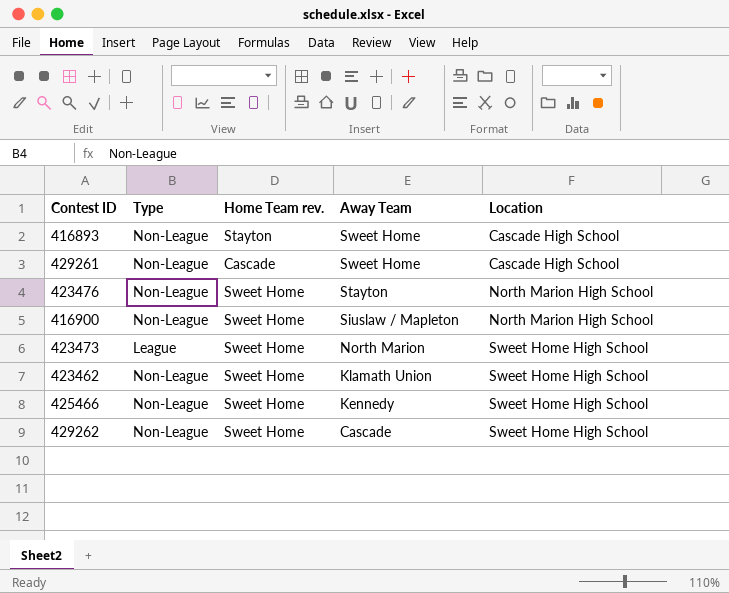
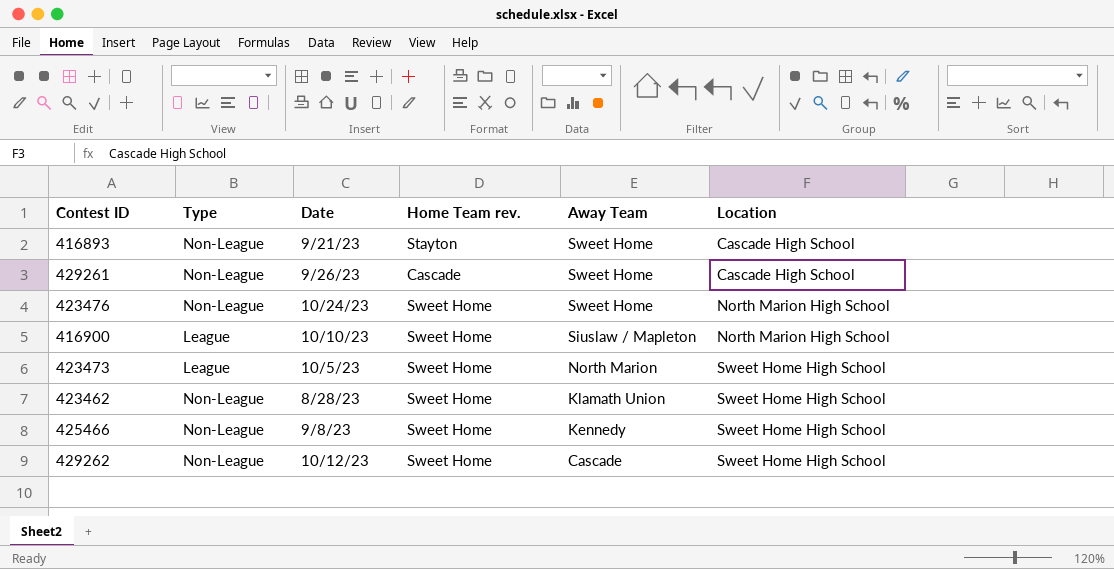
column Date | position: none -> 3
423476 | Away Team: Stayton -> Sweet Home
416900 | Type: Non-League -> League

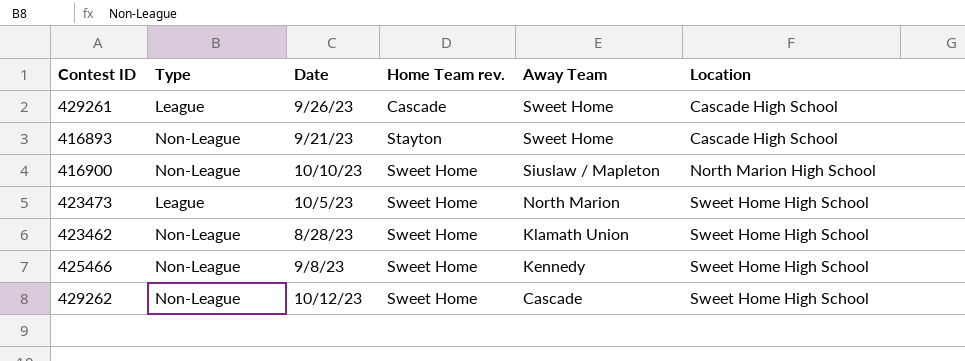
row order: Away Team descending -> Home Team rev. ascending
row 423476: Non-League | 10/24/23 | Sweet Home | Sweet Home | North Marion High School -> none
429261 | Type: Non-League -> League
416900 | Type: League -> Non-League

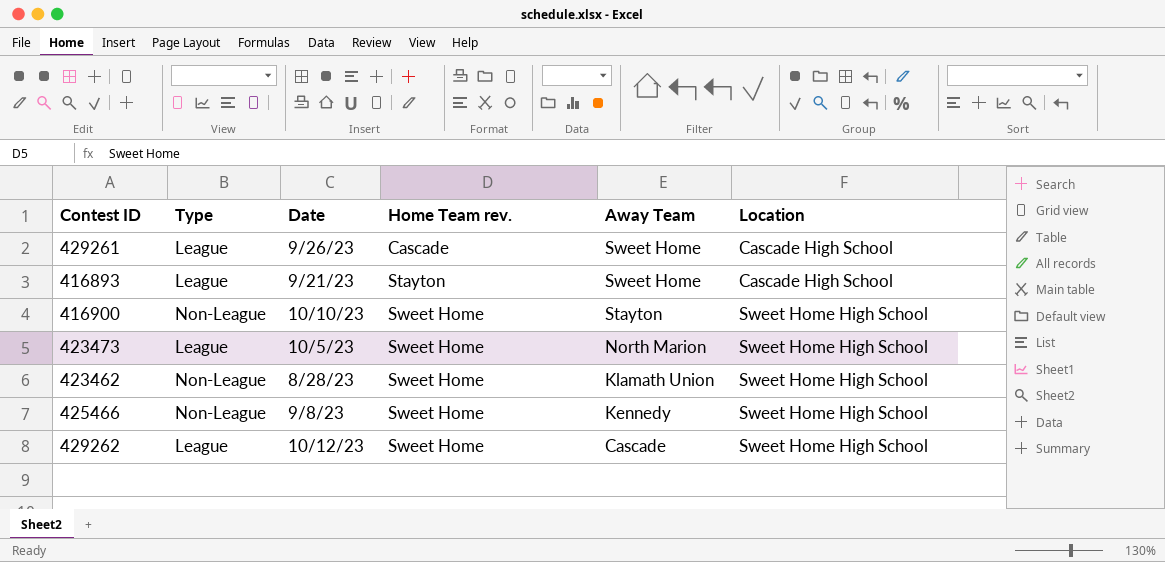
416893 | Type: Non-League -> League
416900 | Away Team: Siuslaw / Mapleton -> Stayton
416900 | Location: North Marion High School -> Sweet Home High School
429262 | Type: Non-League -> League

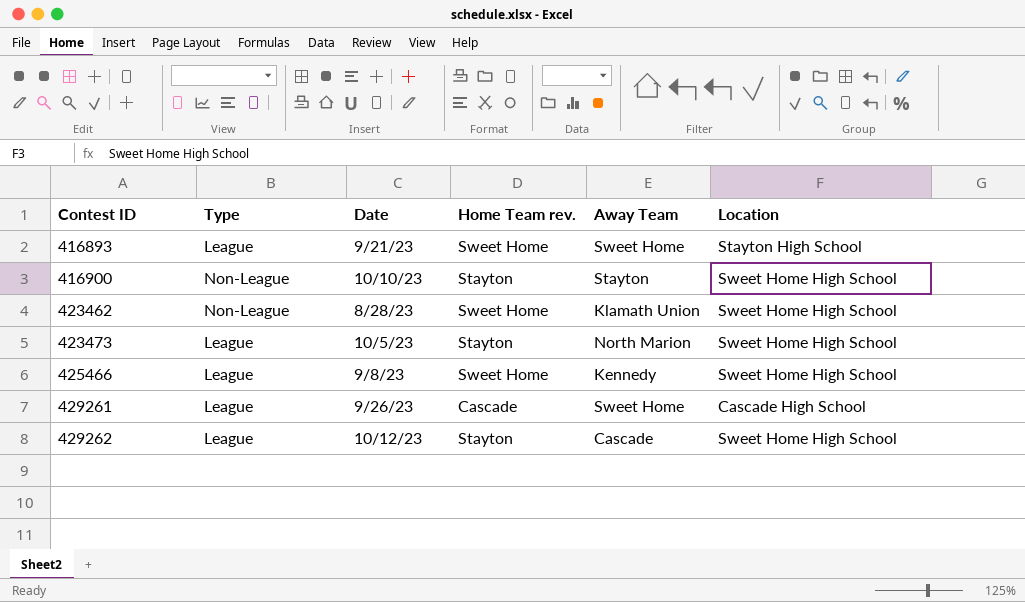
row order: Home Team rev. ascending -> Contest ID ascending
416893 | Home Team rev.: Stayton -> Sweet Home
416893 | Location: Cascade High School -> Stayton High School
416900 | Home Team rev.: Sweet Home -> Stayton
423473 | Home Team rev.: Sweet Home -> Stayton
425466 | Type: Non-League -> League
429262 | Home Team rev.: Sweet Home -> Stayton

